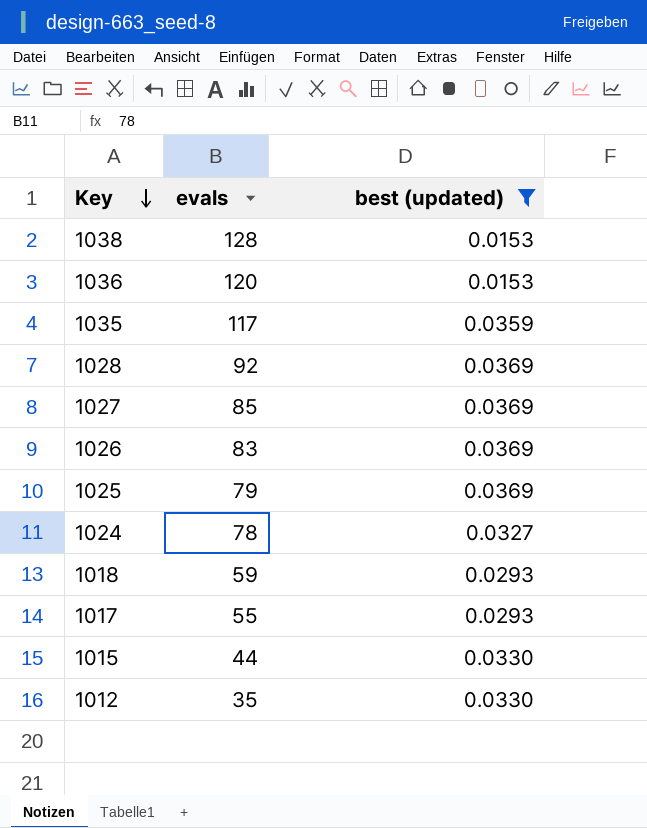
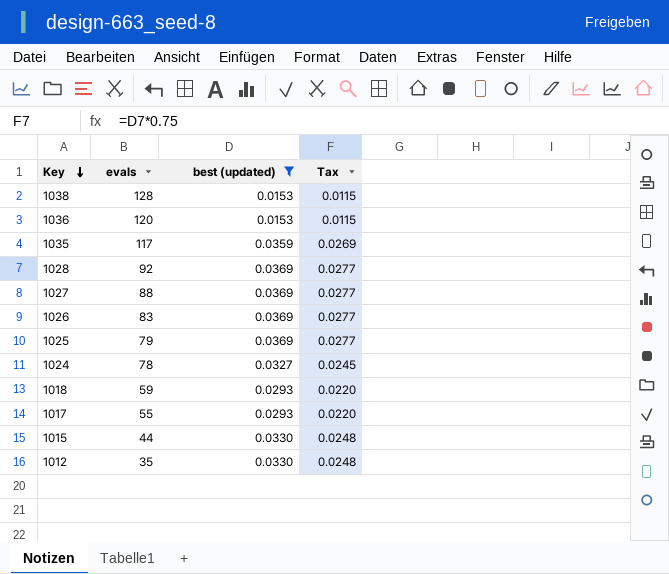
column Tax | formula: none -> [best (updated)] * 0.75
1027 | evals: 85 -> 88

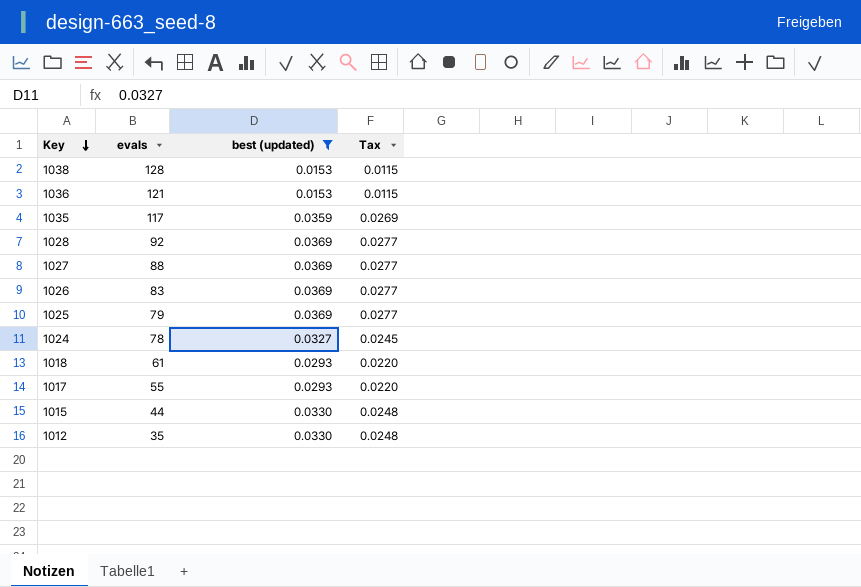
1036 | evals: 120 -> 121
1018 | evals: 59 -> 61

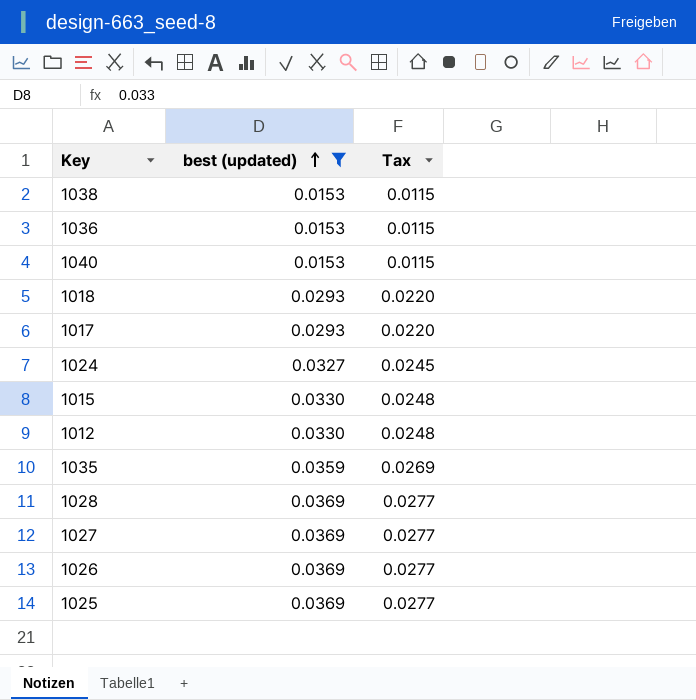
row order: Key descending -> best (updated) ascending
column evals | position: 2 -> none
row 1040: none -> 0.0153 | 0.0115

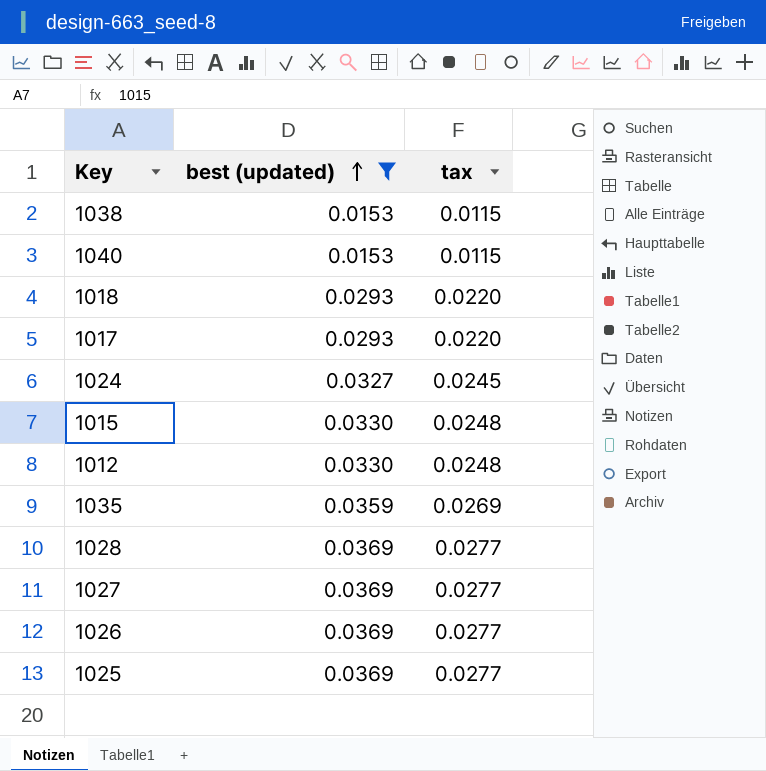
column name: Tax -> tax
row 1036: 0.0153 | 0.0115 -> none

